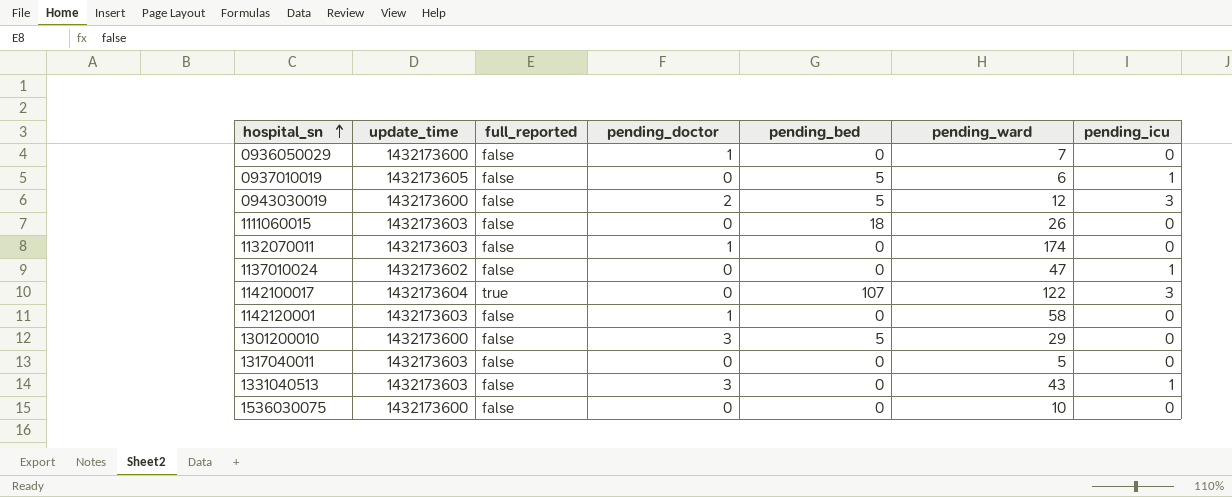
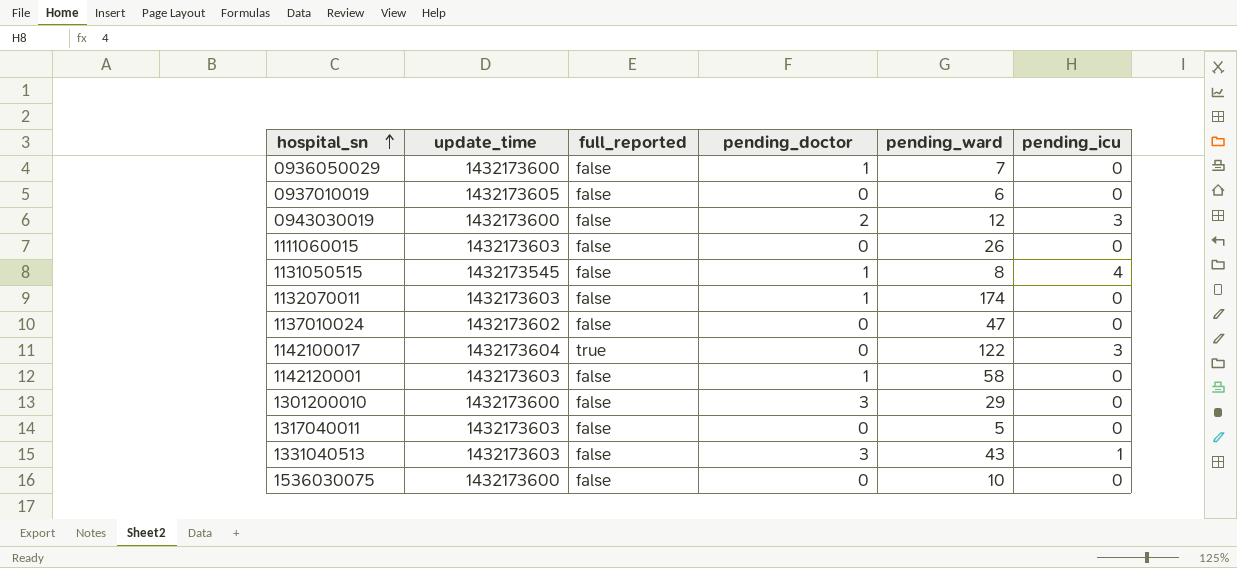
column pending_bed | position: 5 -> none
0937010019 | pending_icu: 1 -> 0
row 1131050515: none -> 1432173545 | false | 1 | 8 | 4
1137010024 | pending_icu: 1 -> 0

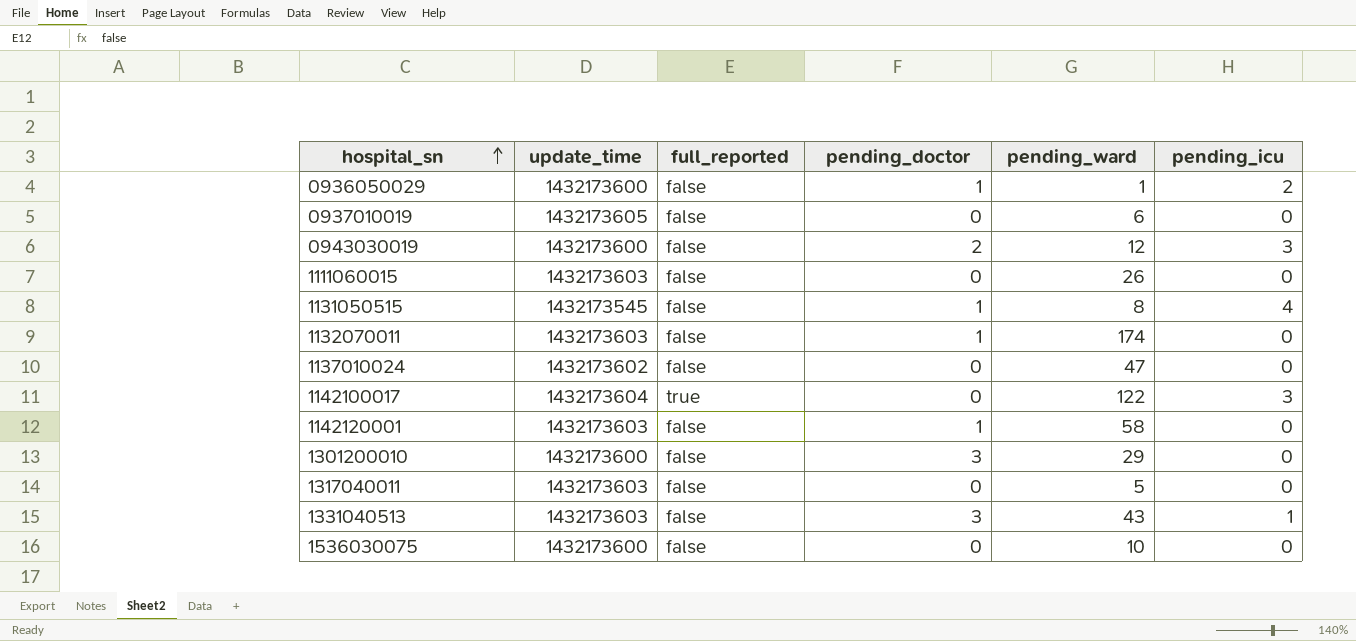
0936050029 | pending_ward: 7 -> 1
0936050029 | pending_icu: 0 -> 2

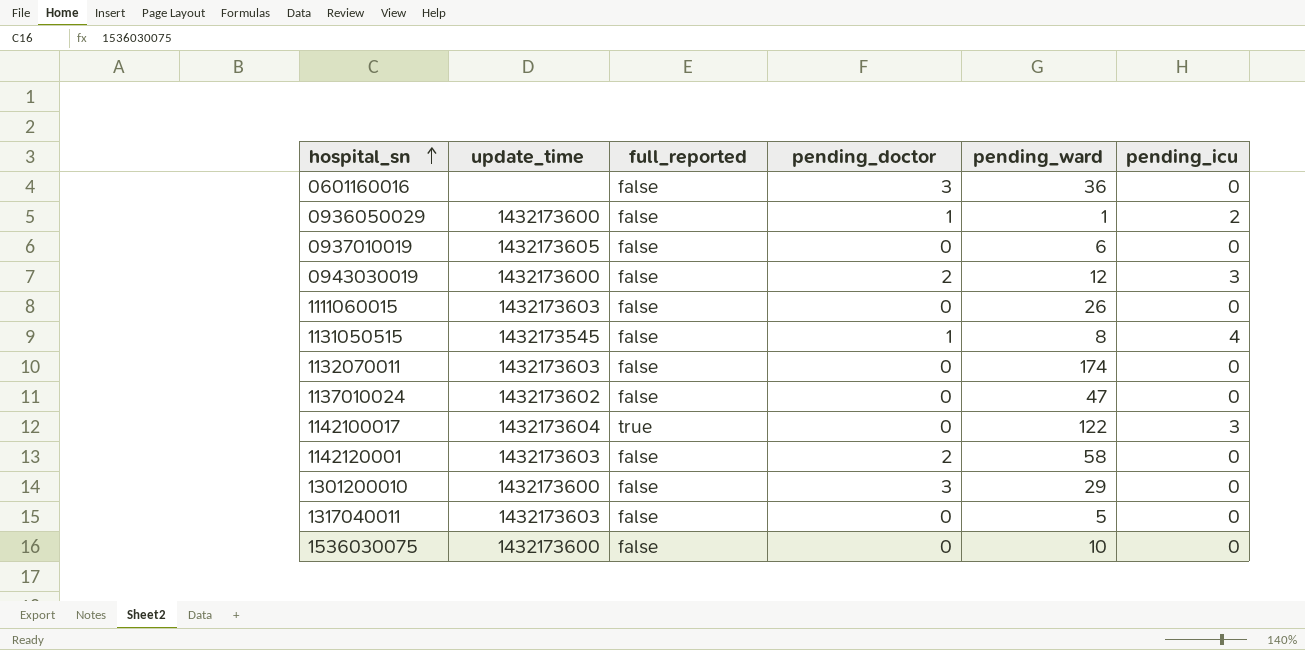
row 1331040513: 1432173603 | false | 3 | 43 | 1 -> none
row 0601160016: none -> none | false | 3 | 36 | 0
1132070011 | pending_doctor: 1 -> 0
1142120001 | pending_doctor: 1 -> 2

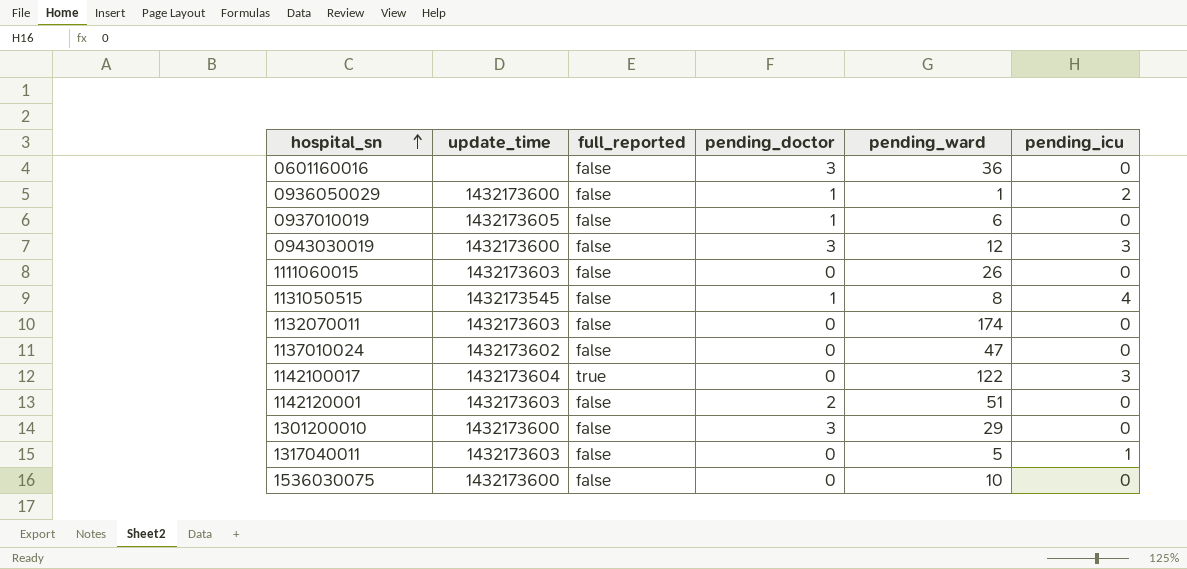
0937010019 | pending_doctor: 0 -> 1
0943030019 | pending_doctor: 2 -> 3
1142120001 | pending_ward: 58 -> 51
1317040011 | pending_icu: 0 -> 1

